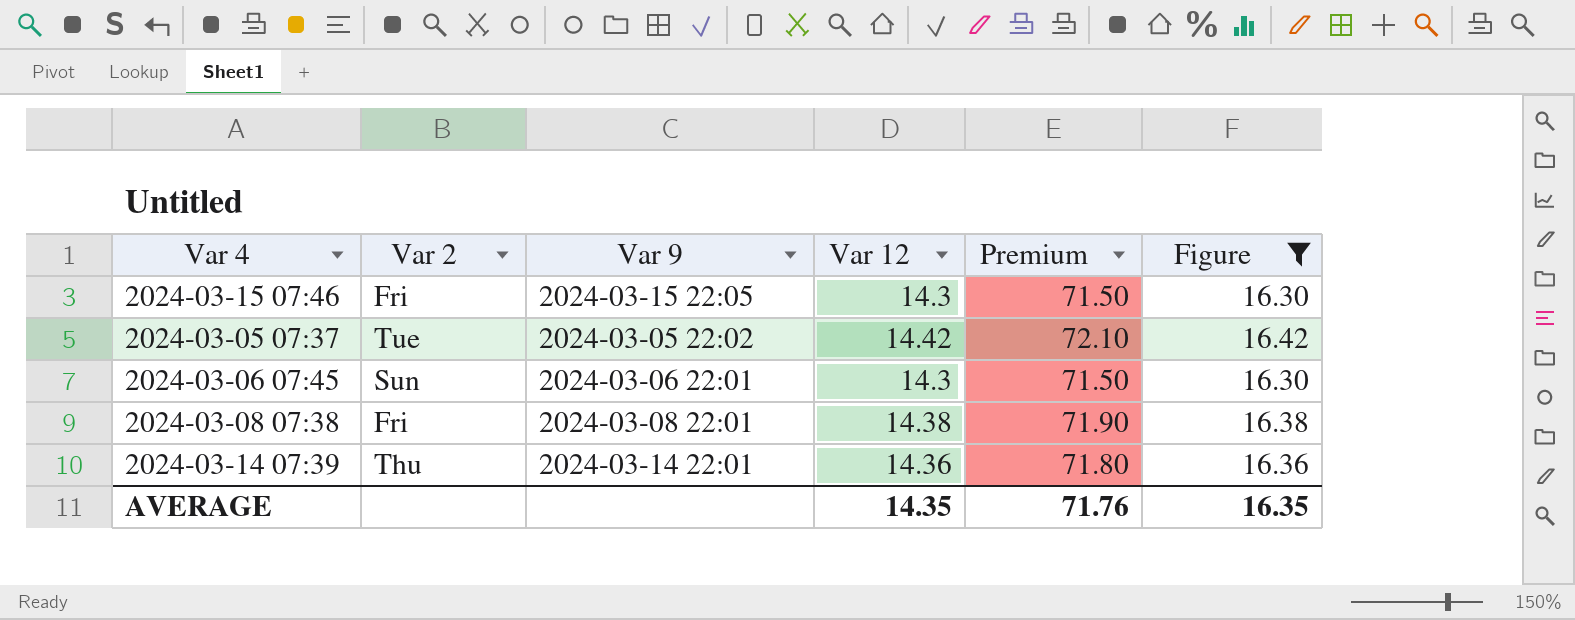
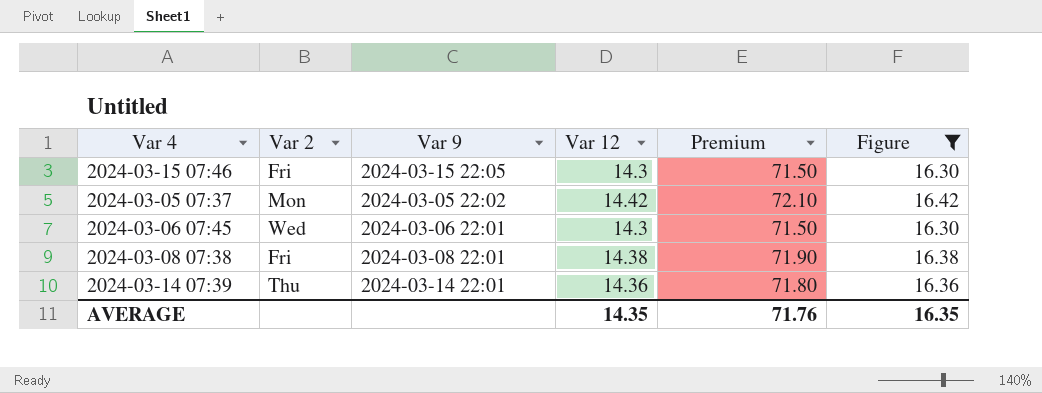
2024-03-05 07:37 | Var 2: Tue -> Mon
2024-03-06 07:45 | Var 2: Sun -> Wed

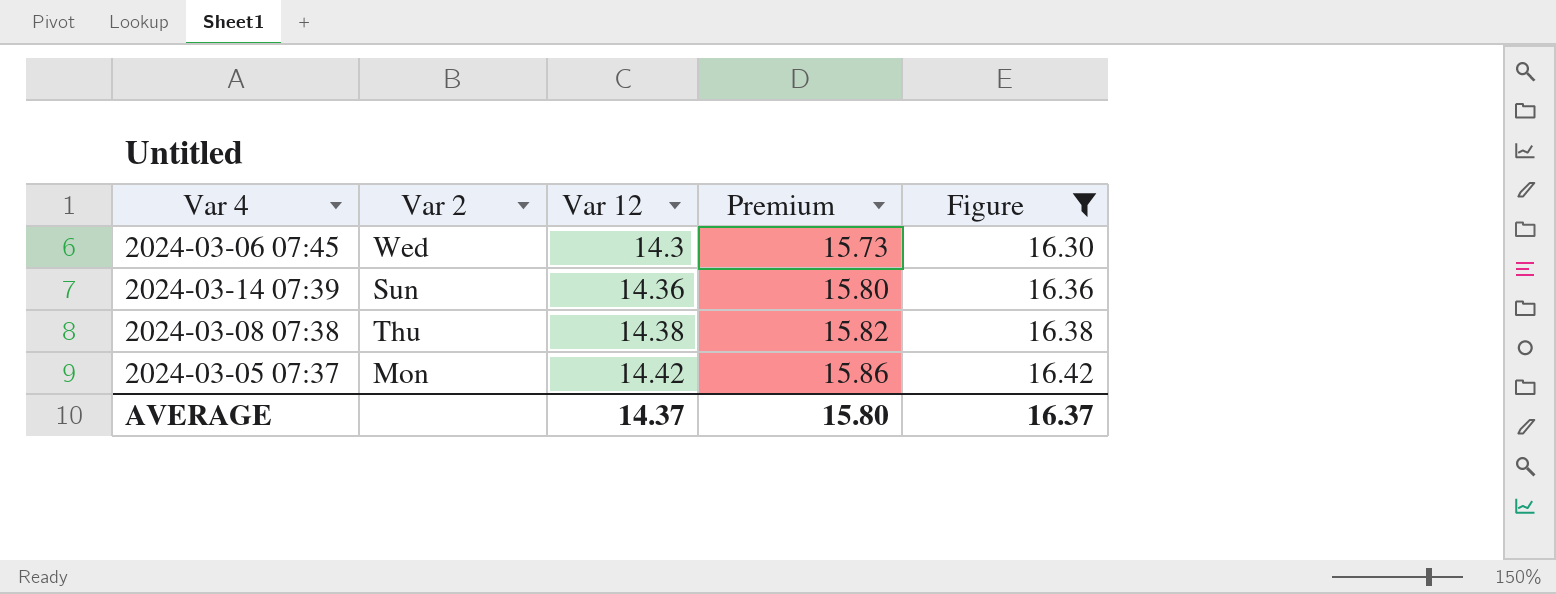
row order: none -> Var 12 ascending
column Var 9 | position: 3 -> none
column Premium | formula: [Var 12] * 5 -> [Var 12] * 1.1
row 2024-03-15 07:46: Fri | 2024-03-15 22:05 | 14.3 | 71.50 | 16.30 -> none
2024-03-14 07:39 | Var 2: Thu -> Sun
2024-03-08 07:38 | Var 2: Fri -> Thu
AVERAGE | Var 12: 14.35 -> 14.37
AVERAGE | Premium: 71.76 -> 15.80
AVERAGE | Figure: 16.35 -> 16.37

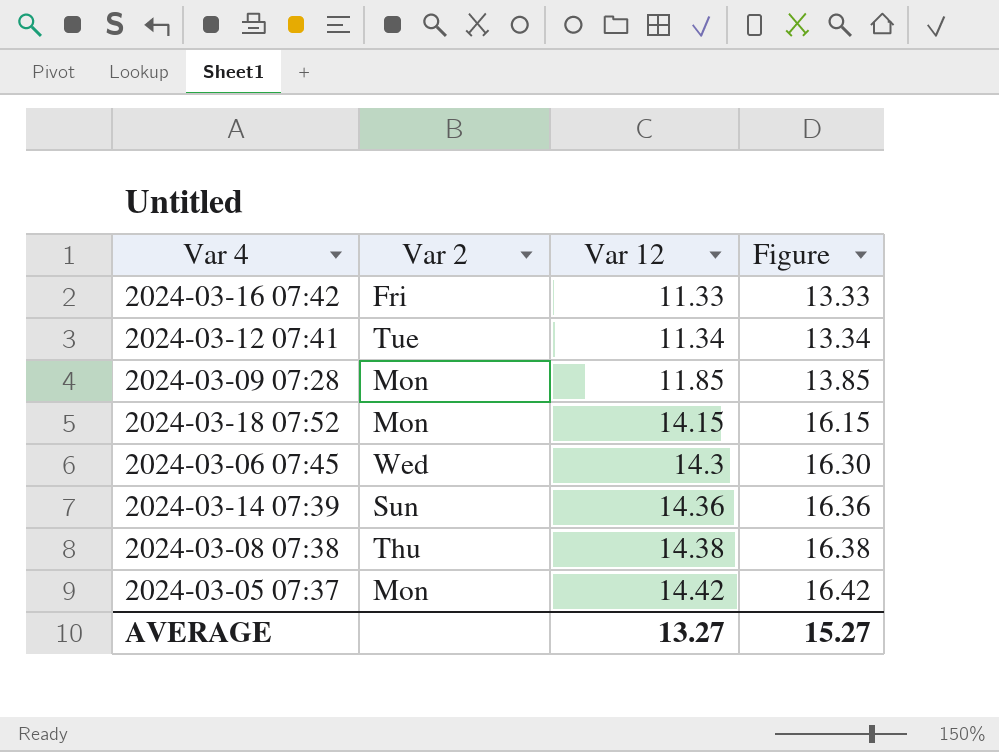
filter: Figure >= 16.30 -> none
column Premium | formula: [Var 12] * 1.1 -> none
AVERAGE | Var 12: 14.37 -> 13.27
AVERAGE | Figure: 16.37 -> 15.27

